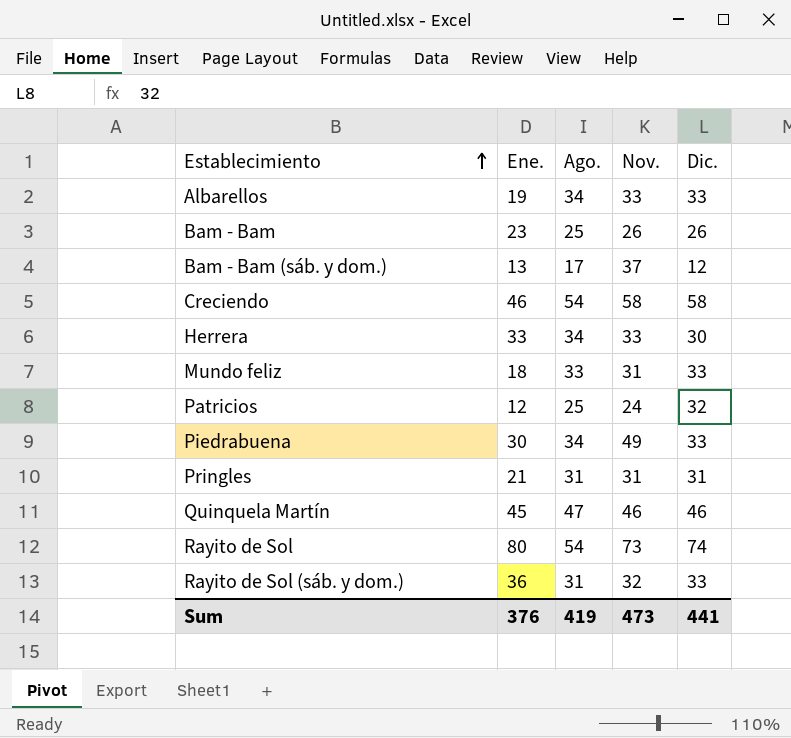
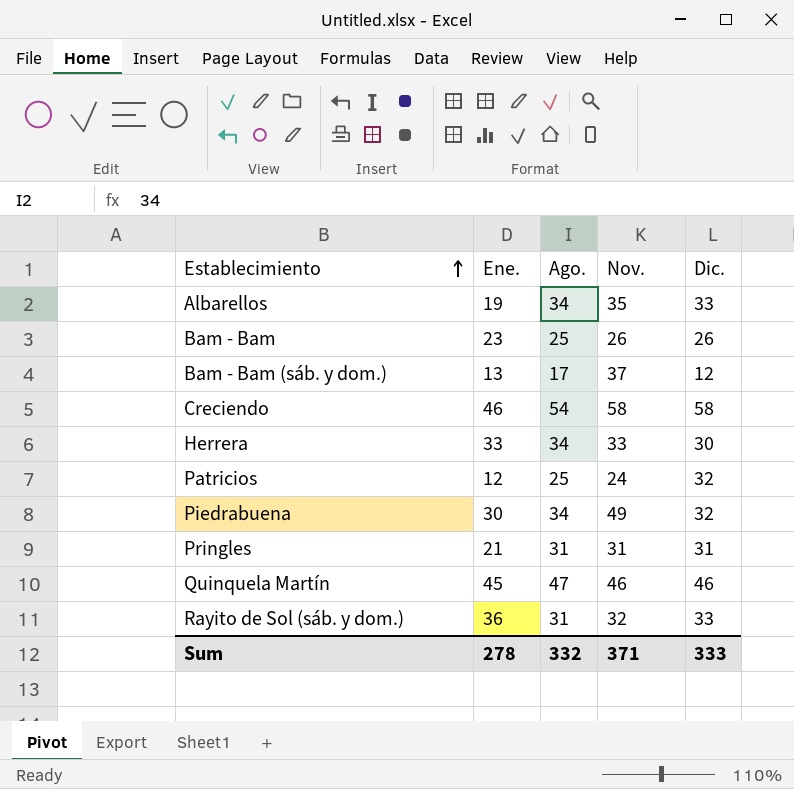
row Mundo feliz: 18 | 33 | 31 | 33 -> none
row Rayito de Sol: 80 | 54 | 73 | 74 -> none
Albarellos | Nov.: 33 -> 35
Piedrabuena | Dic.: 33 -> 32
Sum | Ene.: 376 -> 278
Sum | Ago.: 419 -> 332
Sum | Nov.: 473 -> 371
Sum | Dic.: 441 -> 333

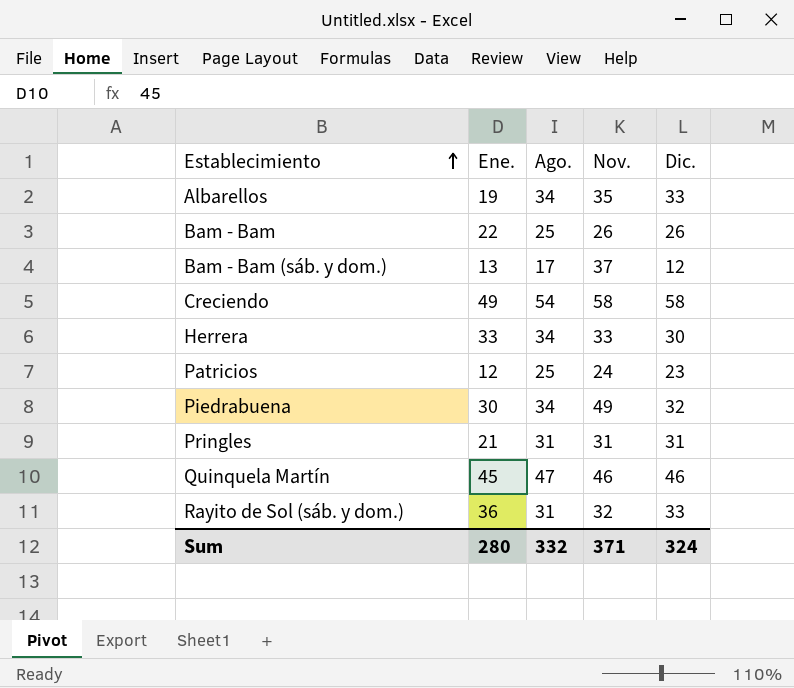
Bam - Bam | Ene.: 23 -> 22
Creciendo | Ene.: 46 -> 49
Patricios | Dic.: 32 -> 23
Sum | Ene.: 278 -> 280
Sum | Dic.: 333 -> 324

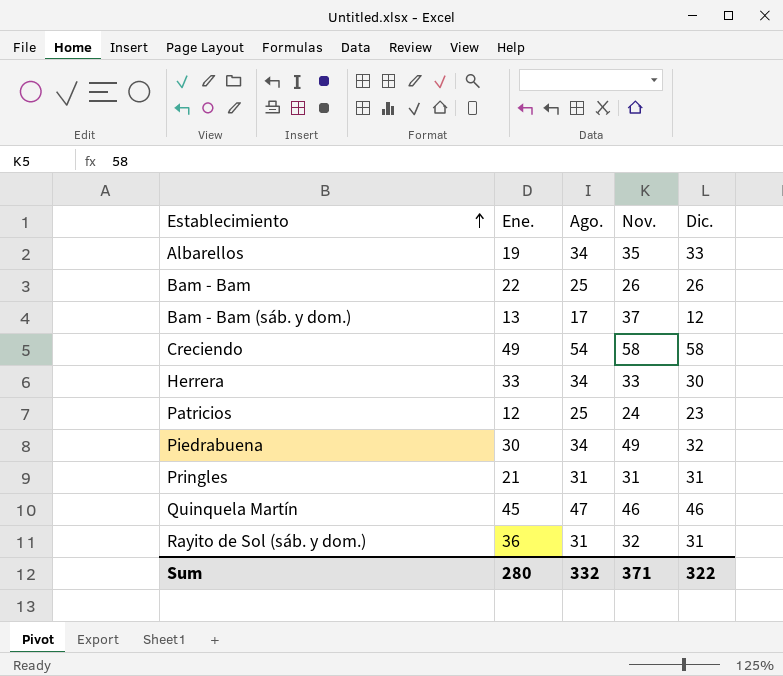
Rayito de Sol (sáb. y dom.) | Dic.: 33 -> 31
Sum | Dic.: 324 -> 322

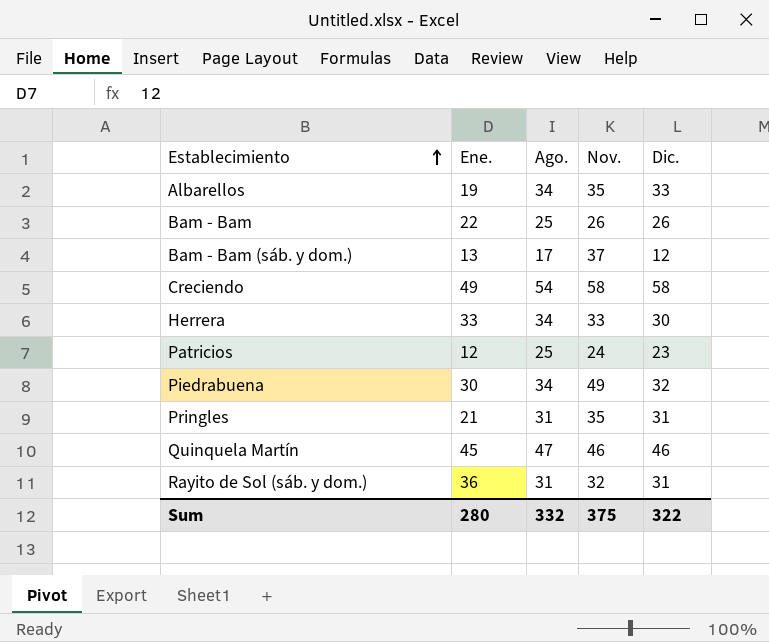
Pringles | Nov.: 31 -> 35
Sum | Nov.: 371 -> 375

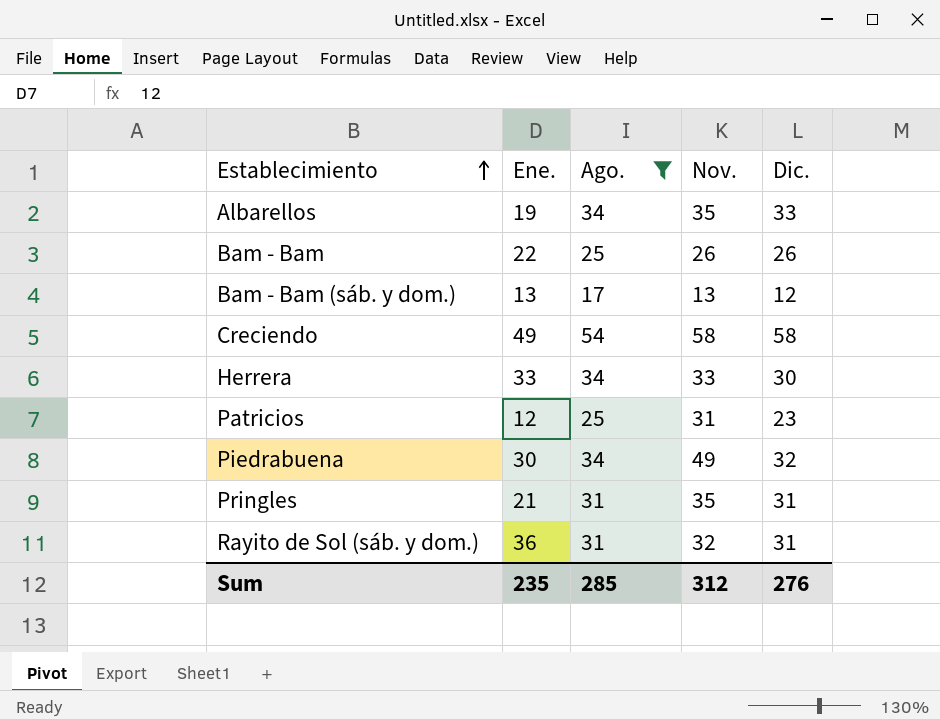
filter: none -> Ago. != 47
Bam - Bam (sáb. y dom.) | Nov.: 37 -> 13
Patricios | Nov.: 24 -> 31
Sum | Ene.: 280 -> 235
Sum | Ago.: 332 -> 285
Sum | Nov.: 375 -> 312
Sum | Dic.: 322 -> 276

